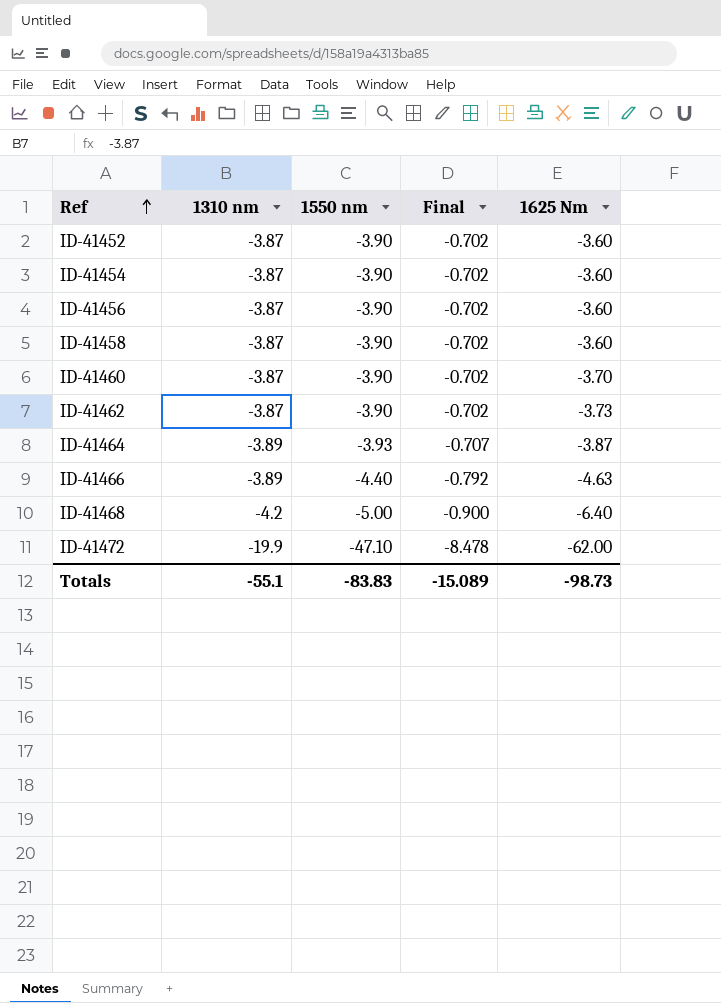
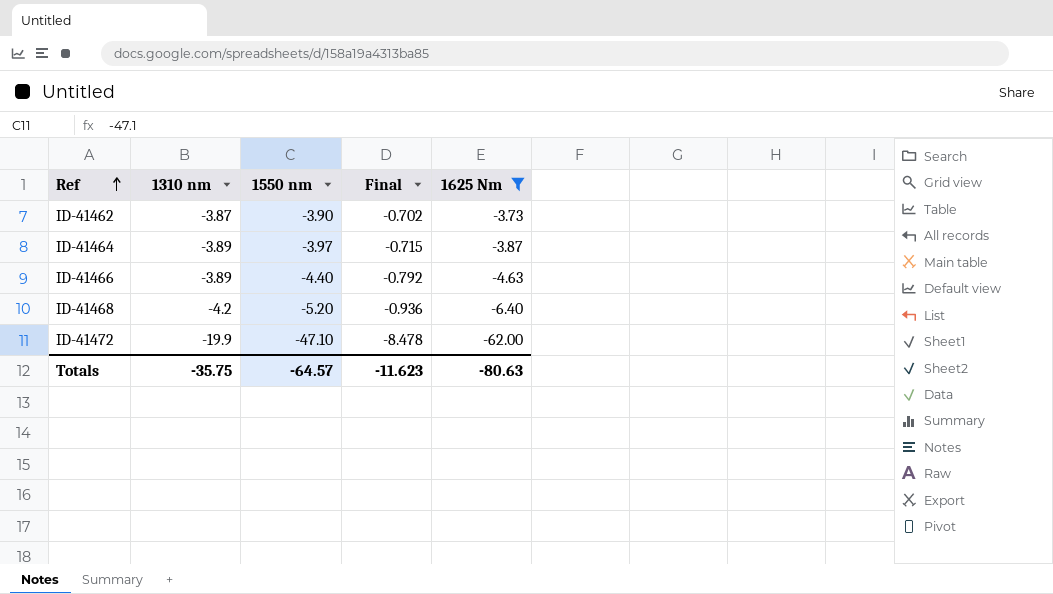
filter: none -> 1625 Nm <= -3.73
ID-41464 | 1550 nm: -3.93 -> -3.97
ID-41464 | Final: -0.707 -> -0.715
ID-41468 | 1550 nm: -5.00 -> -5.20
ID-41468 | Final: -0.900 -> -0.936
Totals | 1310 nm: -55.1 -> -35.75
Totals | 1550 nm: -83.83 -> -64.57
Totals | Final: -15.089 -> -11.623
Totals | 1625 Nm: -98.73 -> -80.63

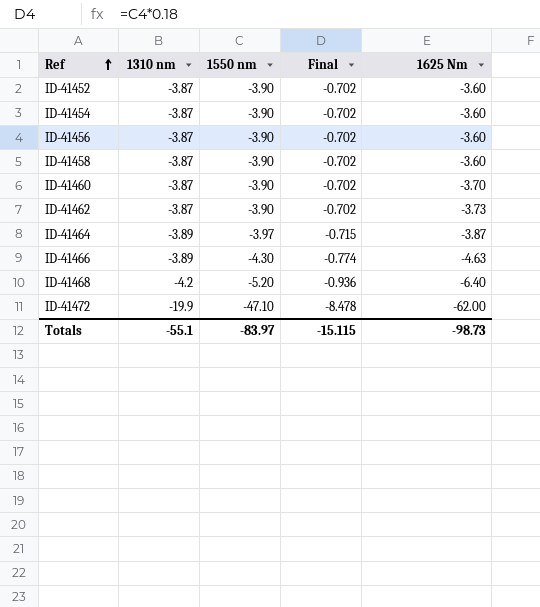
filter: 1625 Nm <= -3.73 -> none
ID-41466 | 1550 nm: -4.40 -> -4.30
ID-41466 | Final: -0.792 -> -0.774
Totals | 1310 nm: -35.75 -> -55.1
Totals | 1550 nm: -64.57 -> -83.97
Totals | Final: -11.623 -> -15.115
Totals | 1625 Nm: -80.63 -> -98.73

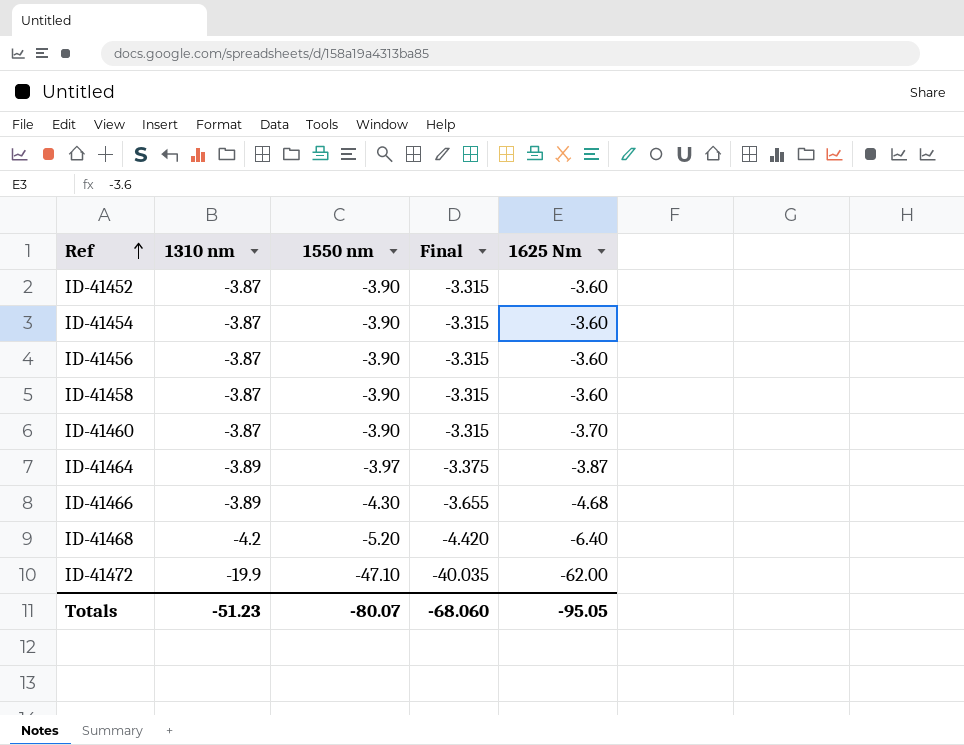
column Final | formula: [1550 nm] * 0.18 -> [1550 nm] * 0.85
row ID-41462: -3.87 | -3.90 | -0.702 | -3.73 -> none
ID-41466 | 1625 Nm: -4.63 -> -4.68
Totals | 1310 nm: -55.1 -> -51.23
Totals | 1550 nm: -83.97 -> -80.07
Totals | Final: -15.115 -> -68.060
Totals | 1625 Nm: -98.73 -> -95.05

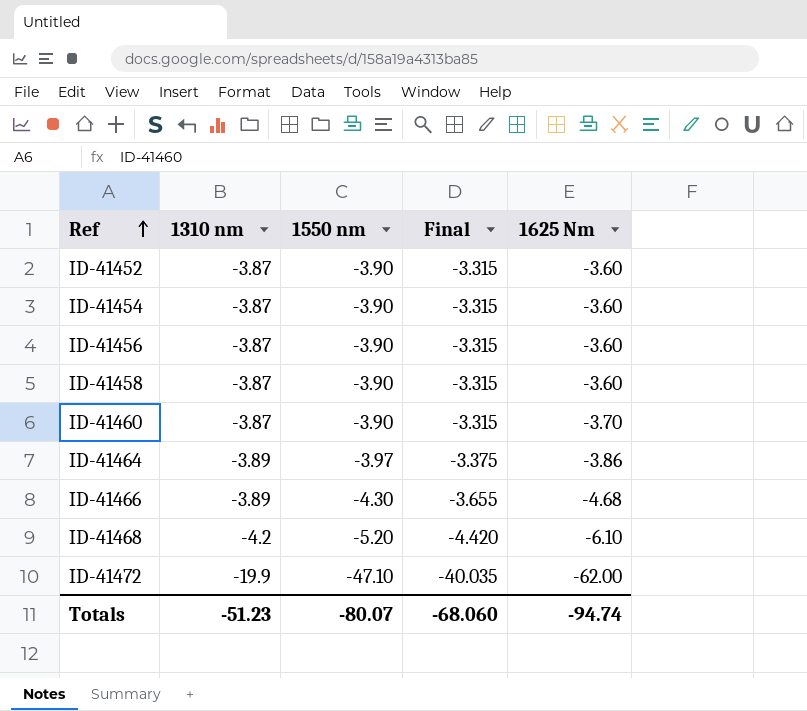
ID-41464 | 1625 Nm: -3.87 -> -3.86
ID-41468 | 1625 Nm: -6.40 -> -6.10
Totals | 1625 Nm: -95.05 -> -94.74

